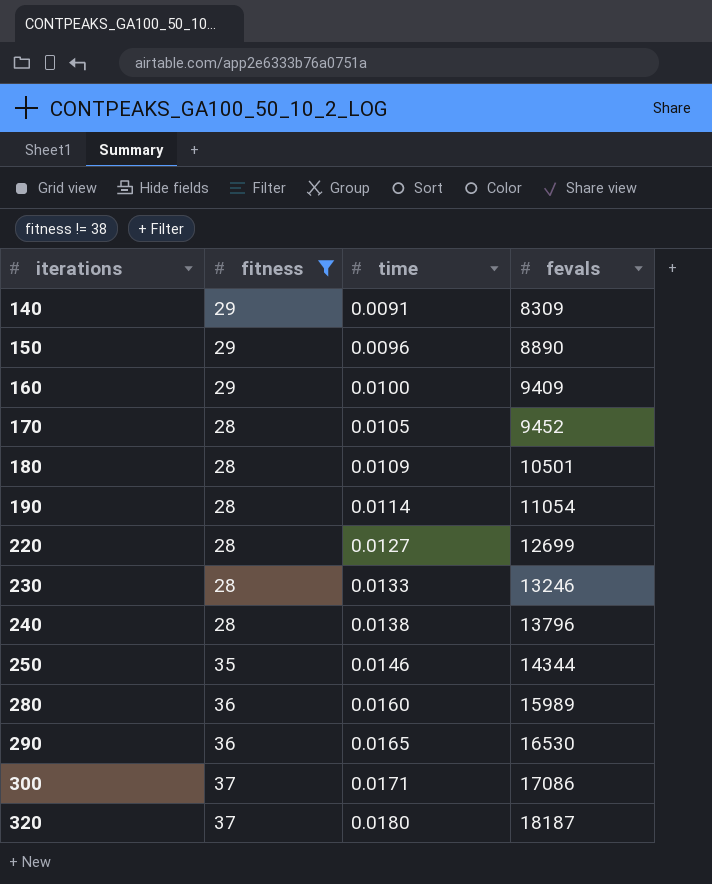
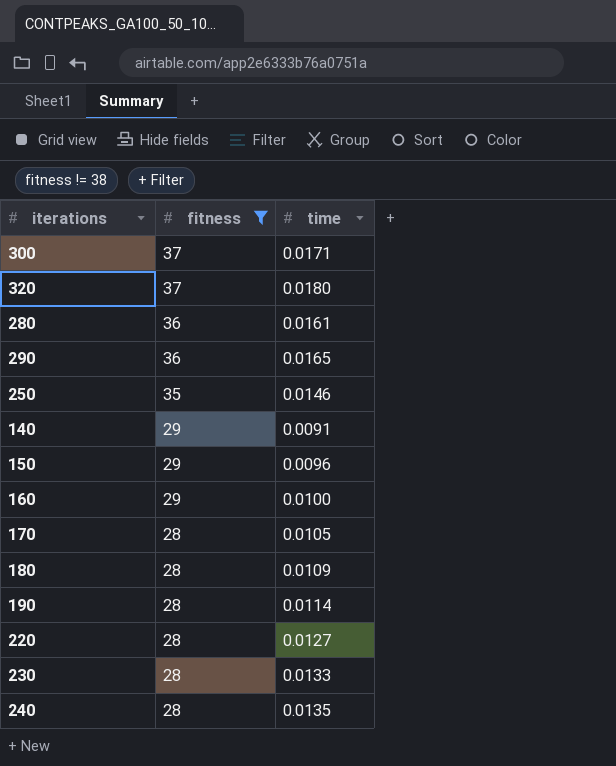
row order: iterations ascending -> fitness descending
column fevals | position: 4 -> none
280 | time: 0.0160 -> 0.0161
240 | time: 0.0138 -> 0.0135

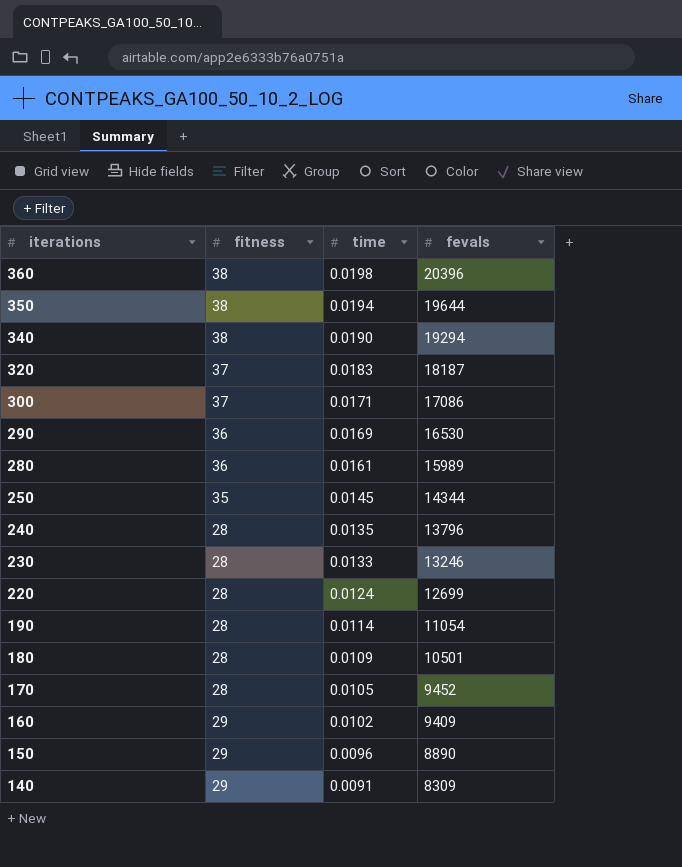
filter: fitness != 38 -> none
row order: fitness descending -> iterations descending
column fevals | position: none -> 4
320 | time: 0.0180 -> 0.0183
290 | time: 0.0165 -> 0.0169
250 | time: 0.0146 -> 0.0145
220 | time: 0.0127 -> 0.0124
160 | time: 0.0100 -> 0.0102

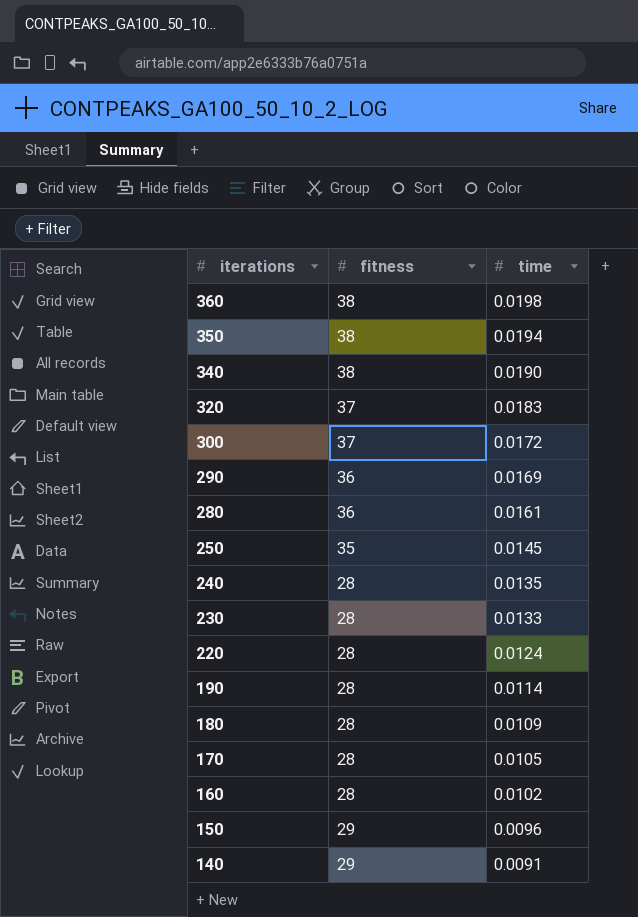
column fevals | position: 4 -> none
300 | time: 0.0171 -> 0.0172
160 | fitness: 29 -> 28

